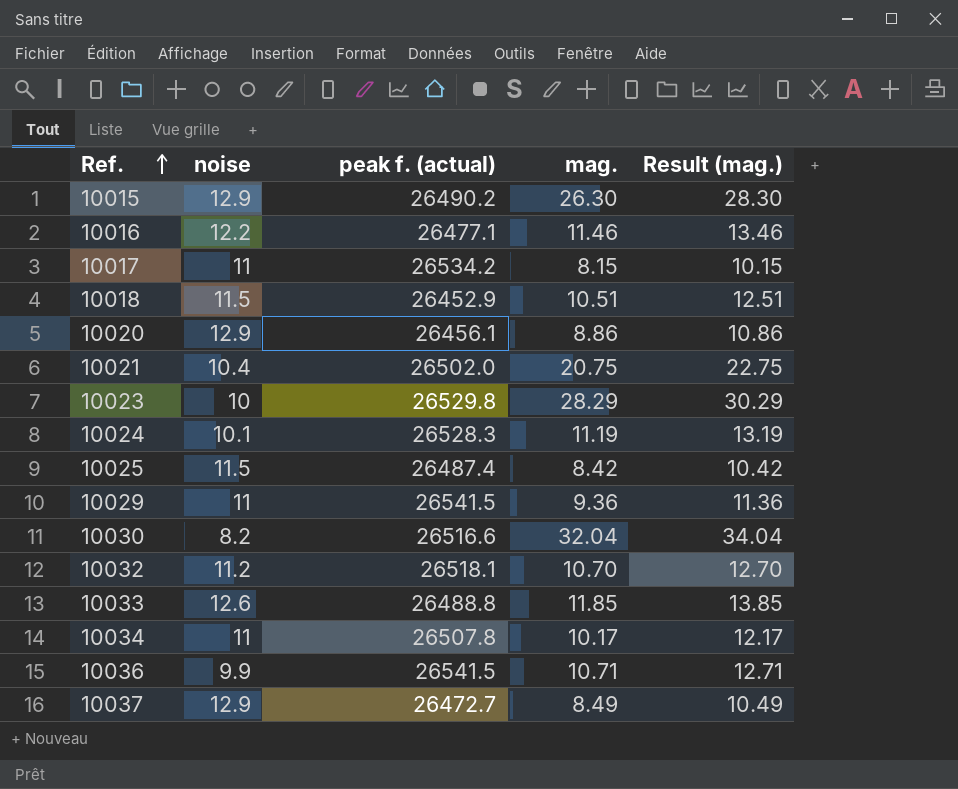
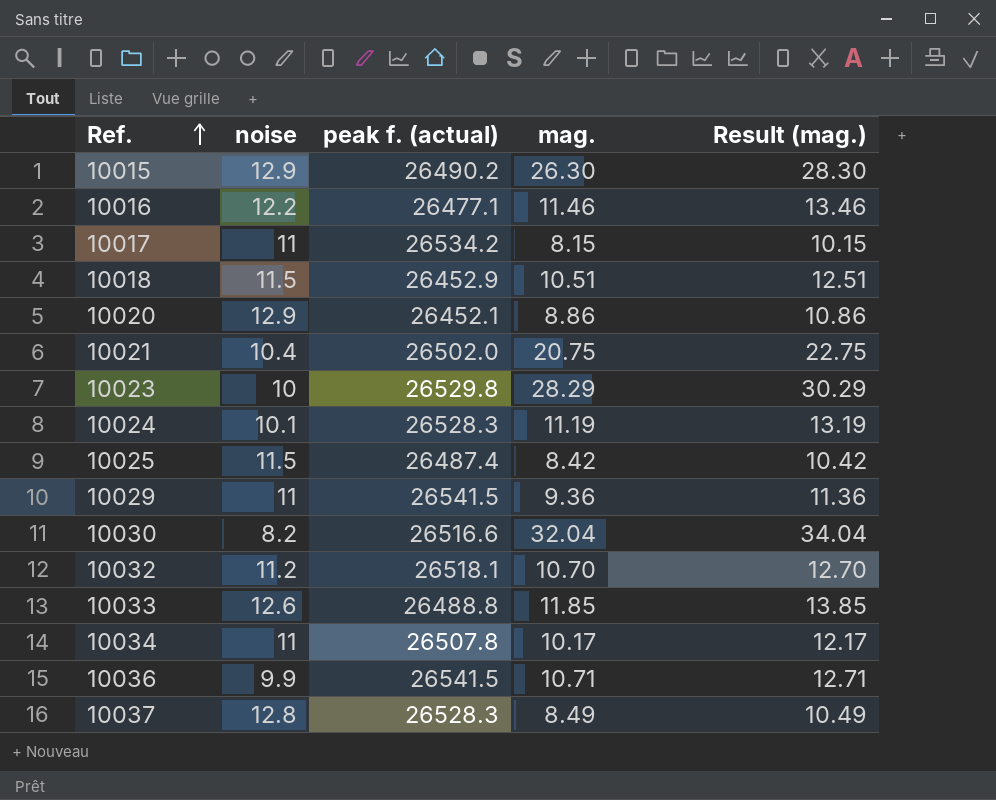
10020 | peak f. (actual): 26456.1 -> 26452.1
10037 | noise: 12.9 -> 12.8
10037 | peak f. (actual): 26472.7 -> 26528.3

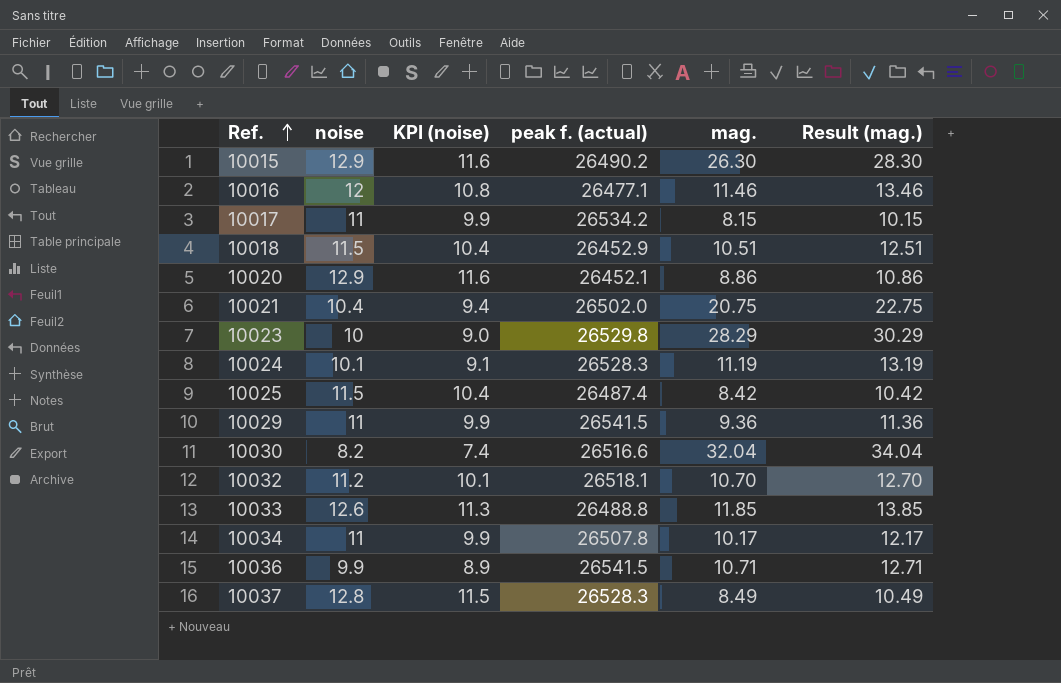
column KPI (noise) | formula: none -> [noise] * 0.9
10016 | noise: 12.2 -> 12

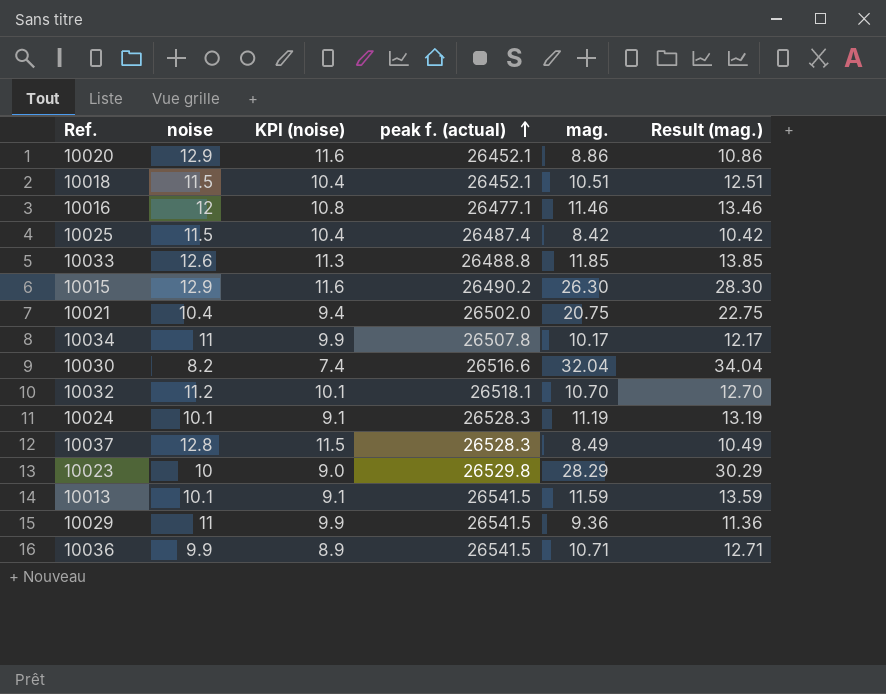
row order: Ref. ascending -> peak f. (actual) ascending
row 10017: 11 | 9.9 | 26534.2 | 8.15 | 10.15 -> none
10018 | peak f. (actual): 26452.9 -> 26452.1
row 10013: none -> 10.1 | 9.1 | 26541.5 | 11.59 | 13.59

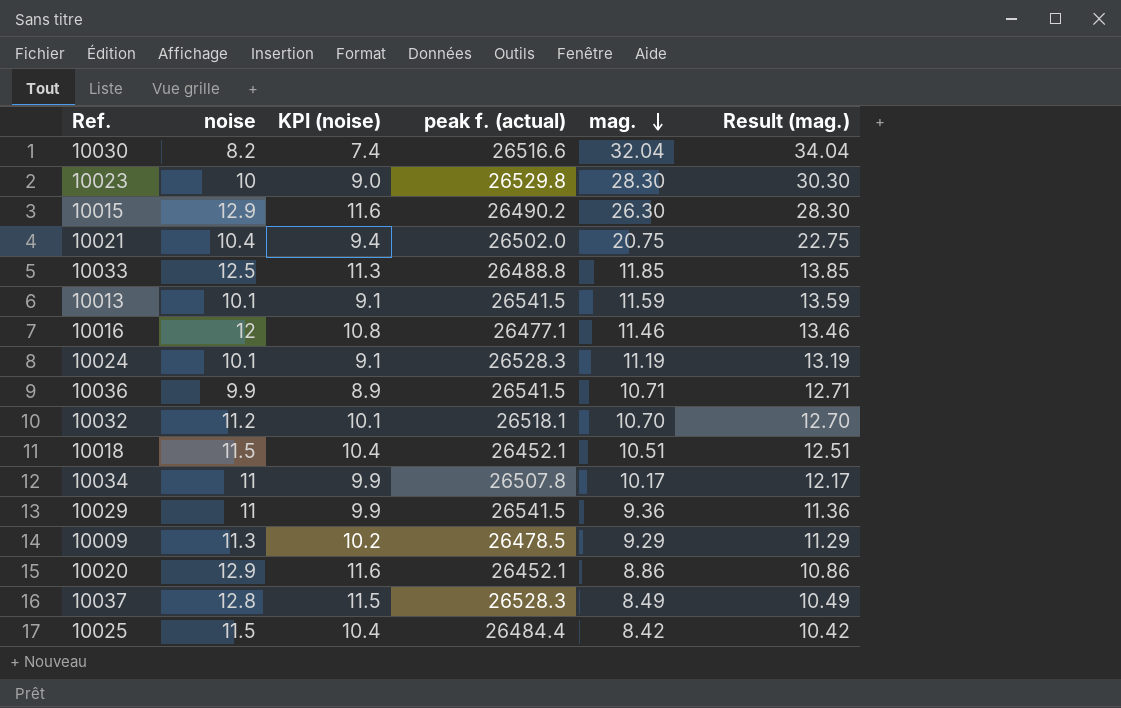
row order: peak f. (actual) ascending -> mag. descending
10023 | mag.: 28.29 -> 28.30
10023 | Result (mag.): 30.29 -> 30.30
10033 | noise: 12.6 -> 12.5
row 10009: none -> 11.3 | 10.2 | 26478.5 | 9.29 | 11.29
10025 | peak f. (actual): 26487.4 -> 26484.4

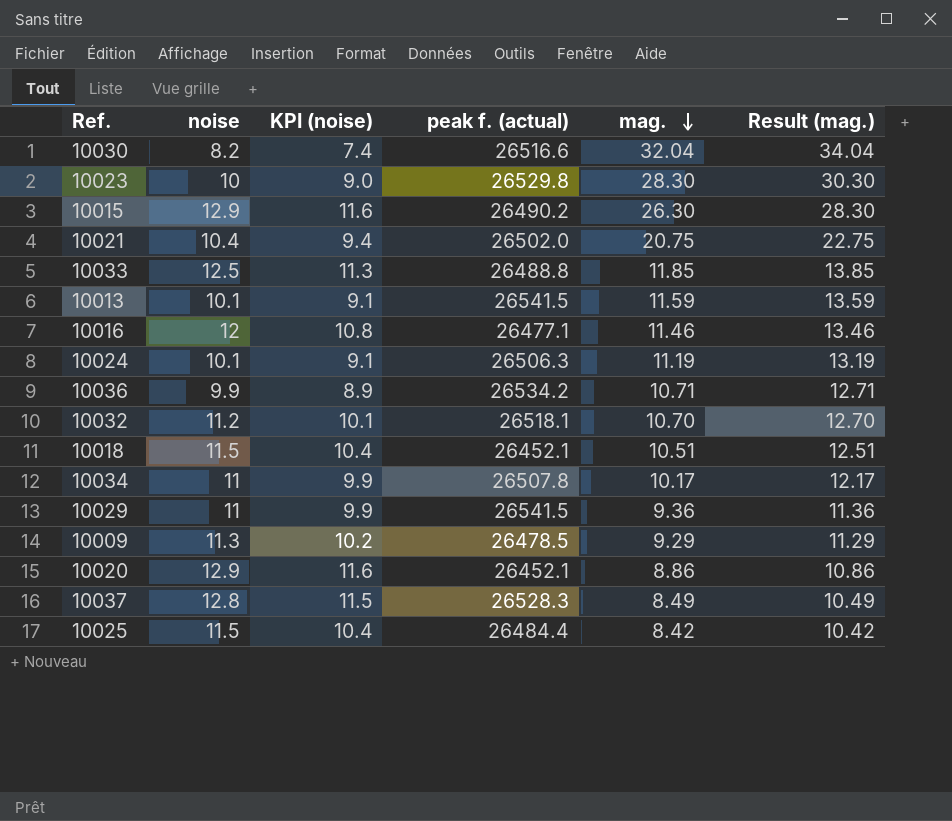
10024 | peak f. (actual): 26528.3 -> 26506.3
10036 | peak f. (actual): 26541.5 -> 26534.2

